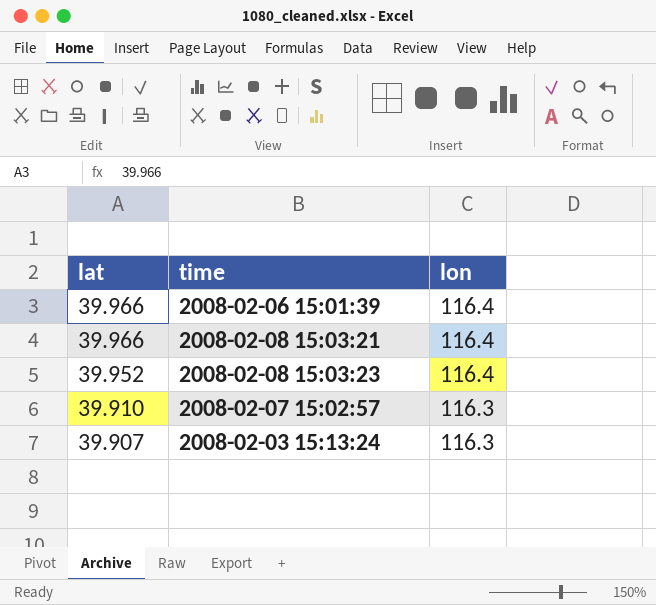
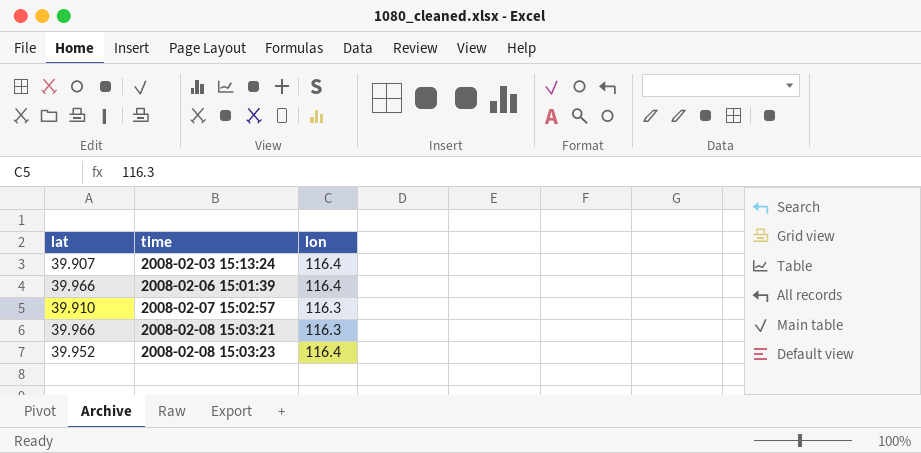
row order: lat descending -> time ascending
2008-02-03 15:13:24 | lon: 116.3 -> 116.4
2008-02-08 15:03:21 | lon: 116.4 -> 116.3

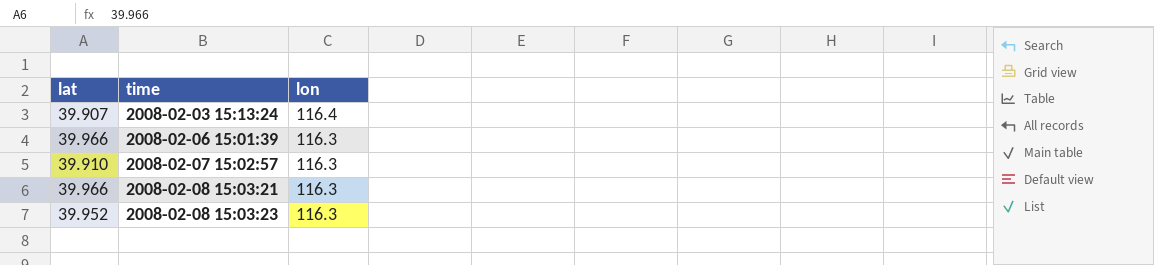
2008-02-06 15:01:39 | lon: 116.4 -> 116.3
2008-02-08 15:03:23 | lon: 116.4 -> 116.3

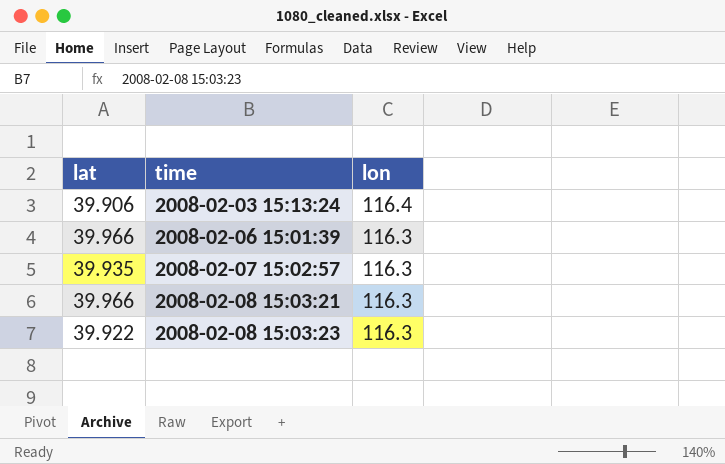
2008-02-03 15:13:24 | lat: 39.907 -> 39.906
2008-02-07 15:02:57 | lat: 39.910 -> 39.935
2008-02-08 15:03:23 | lat: 39.952 -> 39.922

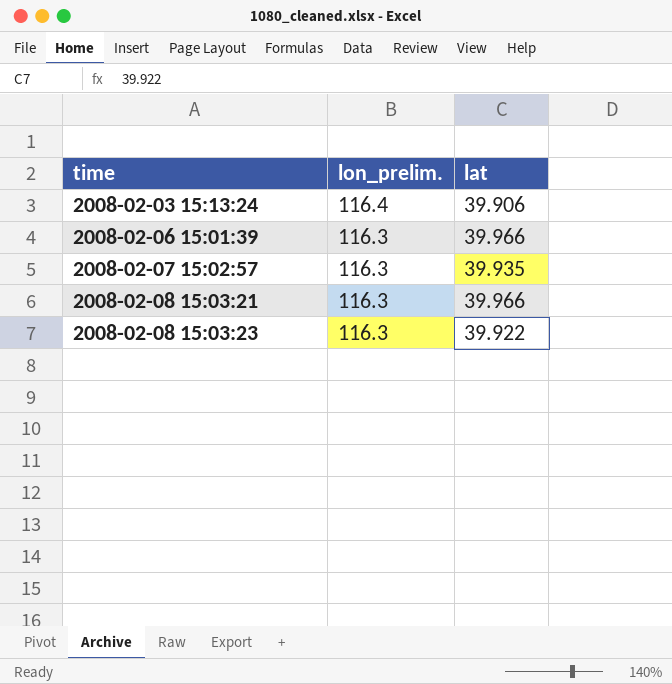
column name: lon -> lon_prelim.
column lat | position: 1 -> 3

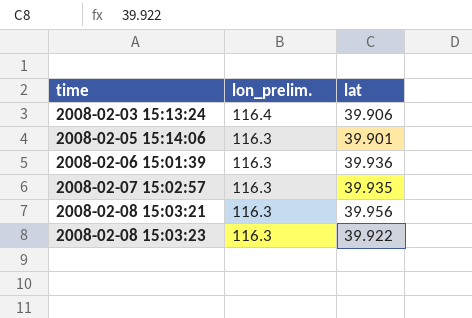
row 2008-02-05 15:14:06: none -> 116.3 | 39.901
2008-02-06 15:01:39 | lat: 39.966 -> 39.936
2008-02-08 15:03:21 | lat: 39.966 -> 39.956

